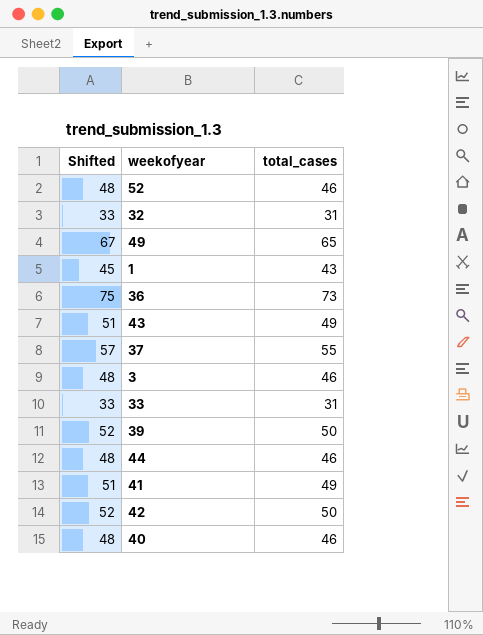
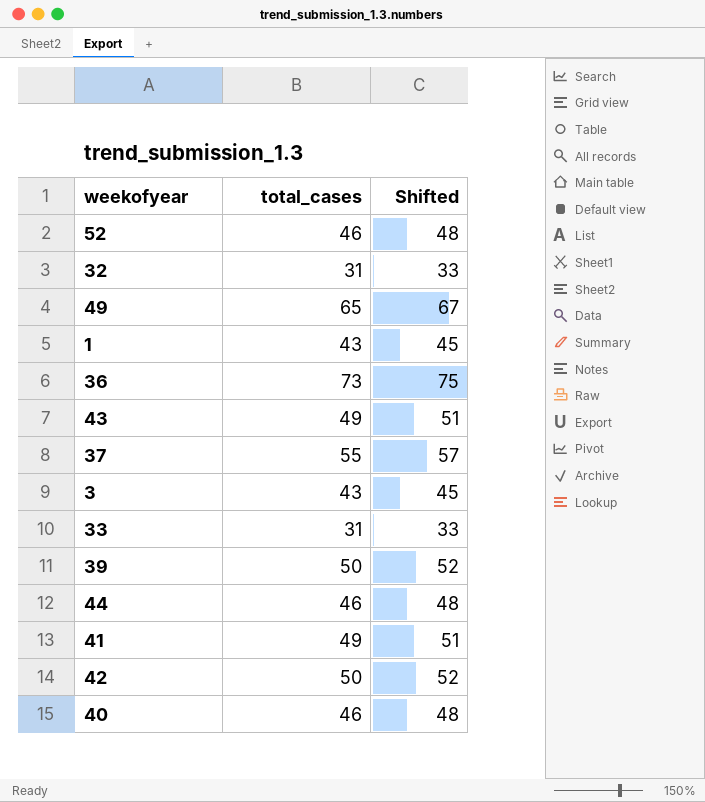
column Shifted | position: 1 -> 3
3 | total_cases: 46 -> 43
3 | Shifted: 48 -> 45

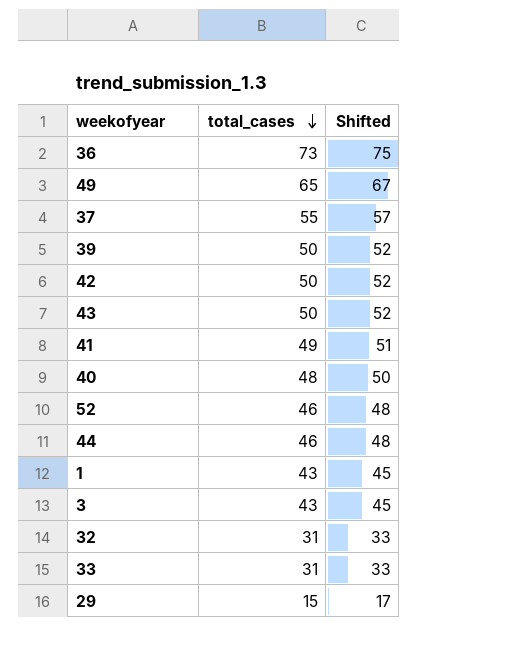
row order: none -> total_cases descending
43 | total_cases: 49 -> 50
43 | Shifted: 51 -> 52
40 | total_cases: 46 -> 48
40 | Shifted: 48 -> 50
row 29: none -> 15 | 17

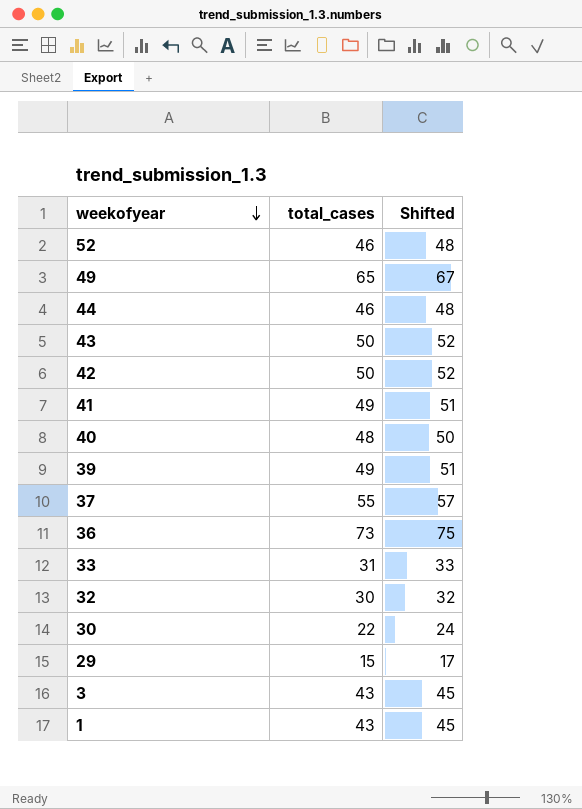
row order: total_cases descending -> weekofyear descending
39 | total_cases: 50 -> 49
39 | Shifted: 52 -> 51
32 | total_cases: 31 -> 30
32 | Shifted: 33 -> 32
row 30: none -> 22 | 24

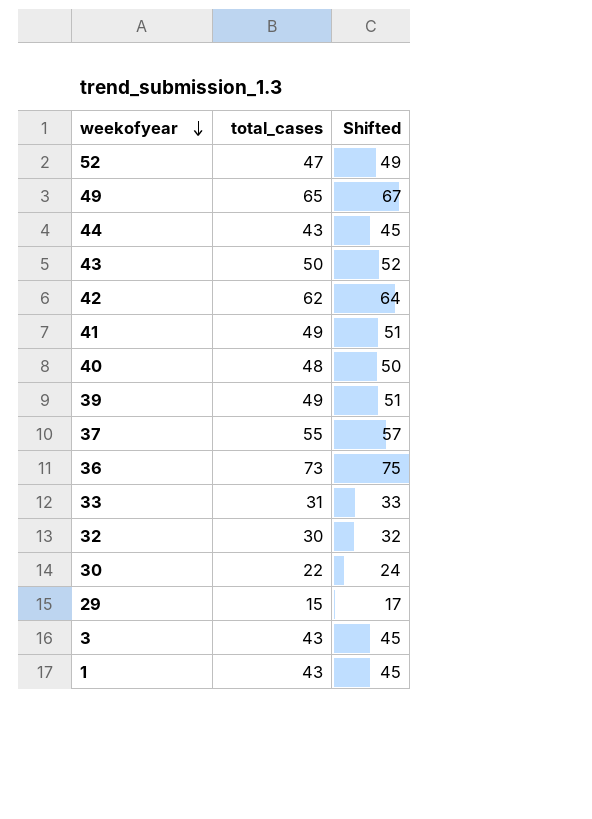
52 | total_cases: 46 -> 47
52 | Shifted: 48 -> 49
44 | total_cases: 46 -> 43
44 | Shifted: 48 -> 45
42 | total_cases: 50 -> 62
42 | Shifted: 52 -> 64

